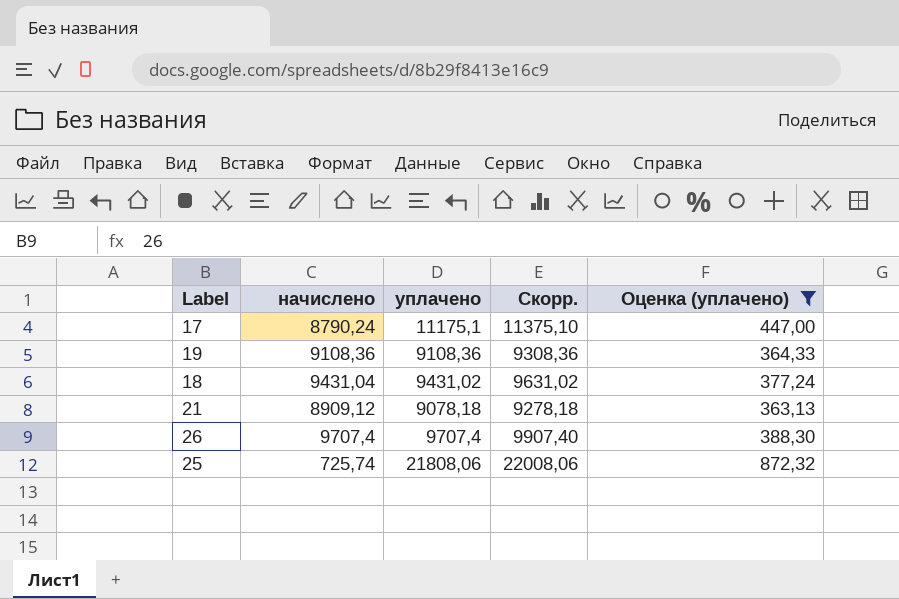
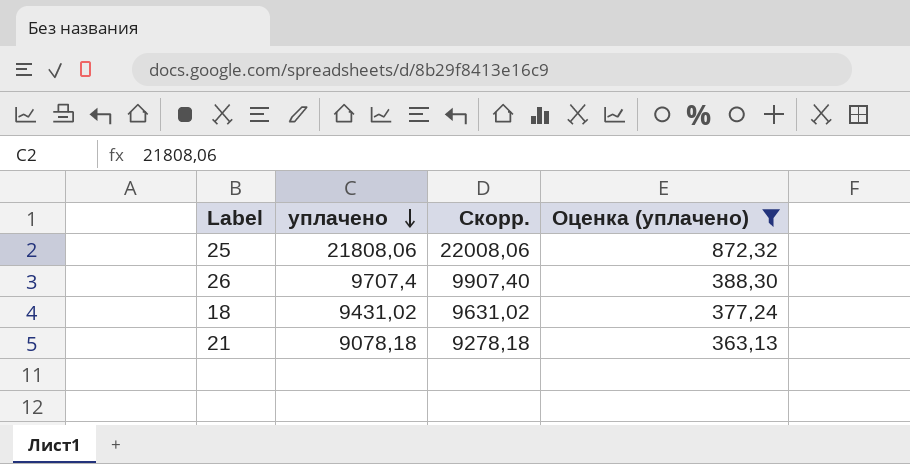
row order: none -> уплачено descending
column начислено | position: 2 -> none
row 17: 8790,24 | 11175,1 | 11375,10 | 447,00 -> none
row 19: 9108,36 | 9108,36 | 9308,36 | 364,33 -> none

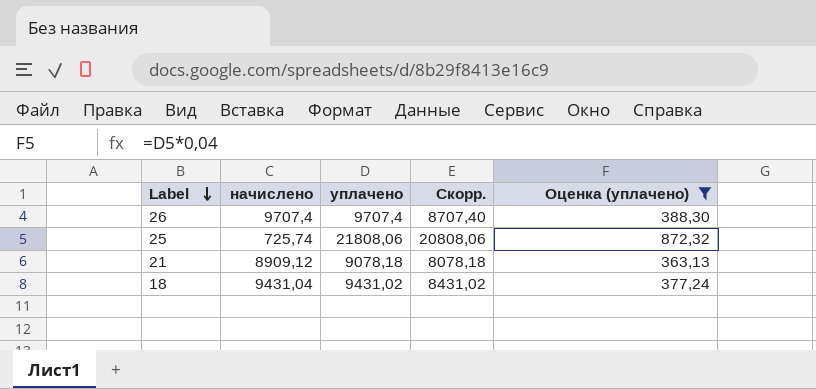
row order: уплачено descending -> Label descending
column начислено | position: none -> 2
column Скорр. | formula: [уплачено] + 200 -> [уплачено] - 1000

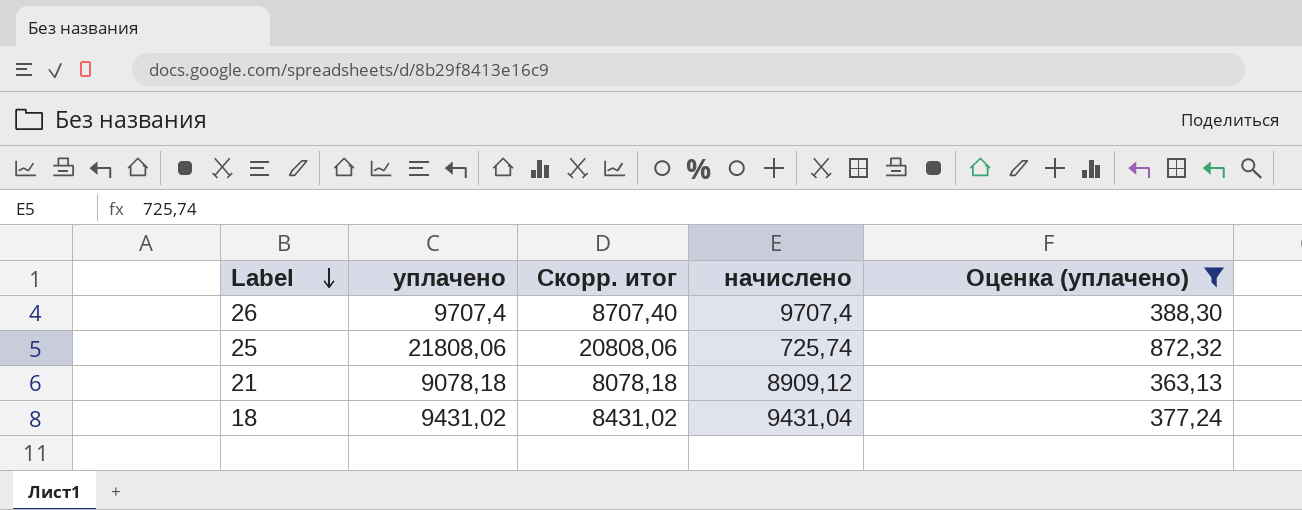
column name: Скорр. -> Скорр. итог
column начислено | position: 2 -> 4

